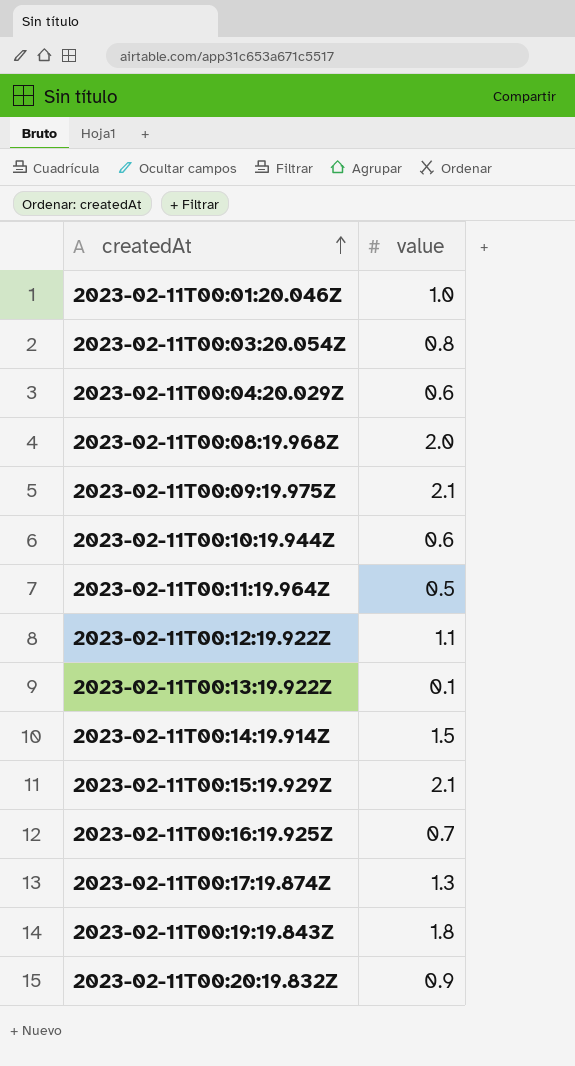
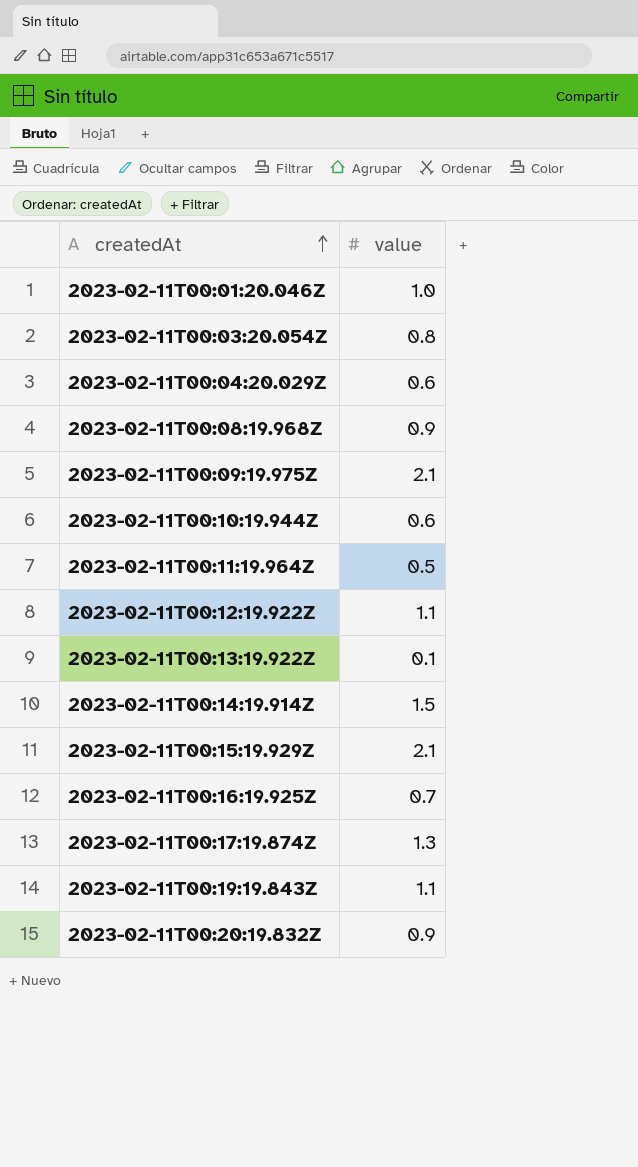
2023-02-11T00:08:19.968Z | value: 2.0 -> 0.9
2023-02-11T00:19:19.843Z | value: 1.8 -> 1.1

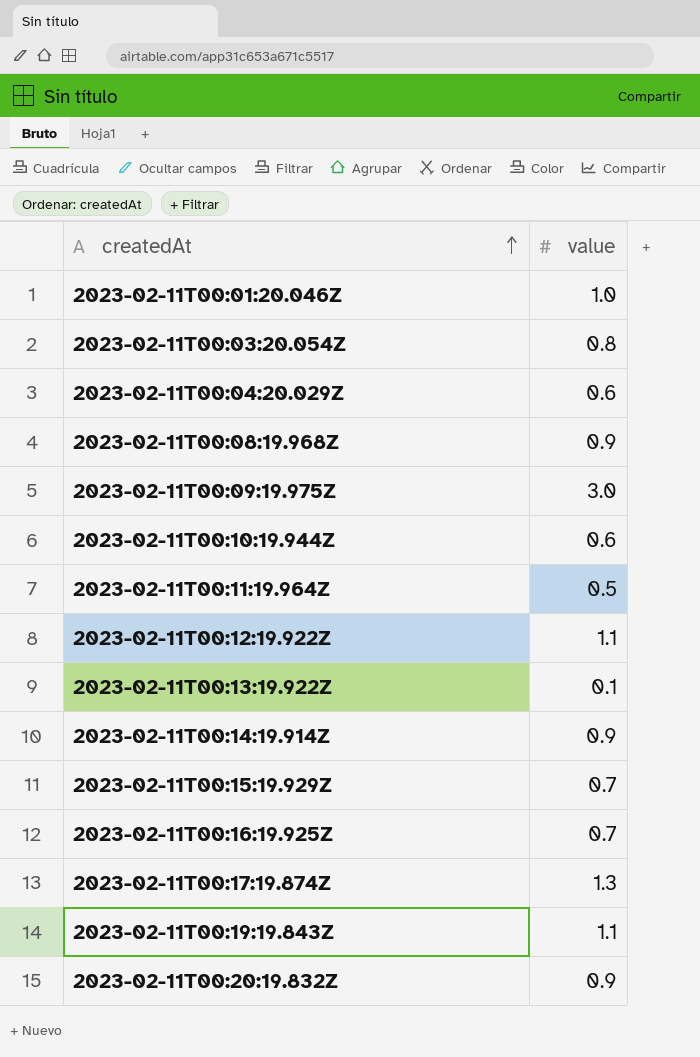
2023-02-11T00:09:19.975Z | value: 2.1 -> 3.0
2023-02-11T00:14:19.914Z | value: 1.5 -> 0.9
2023-02-11T00:15:19.929Z | value: 2.1 -> 0.7

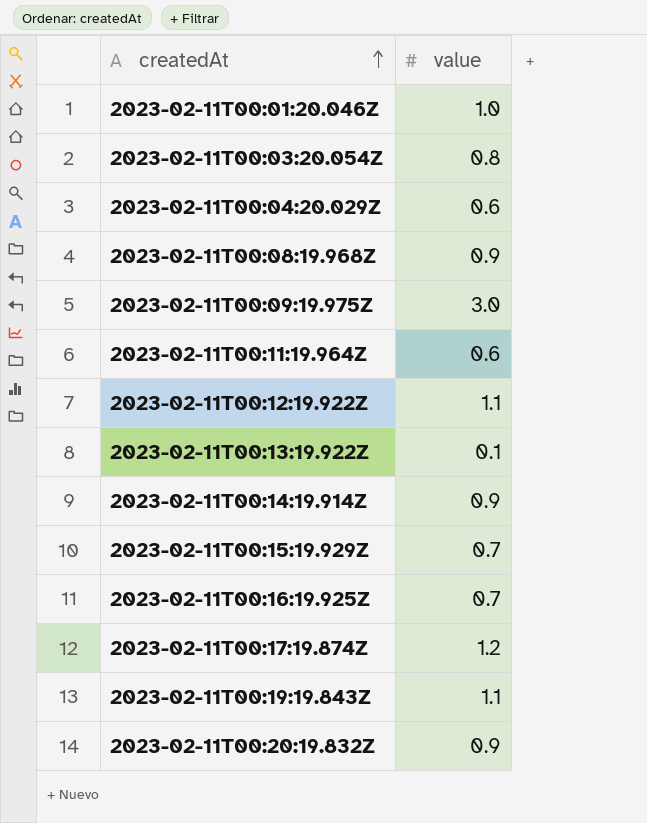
row 2023-02-11T00:10:19.944Z: 0.6 -> none
2023-02-11T00:11:19.964Z | value: 0.5 -> 0.6
2023-02-11T00:17:19.874Z | value: 1.3 -> 1.2

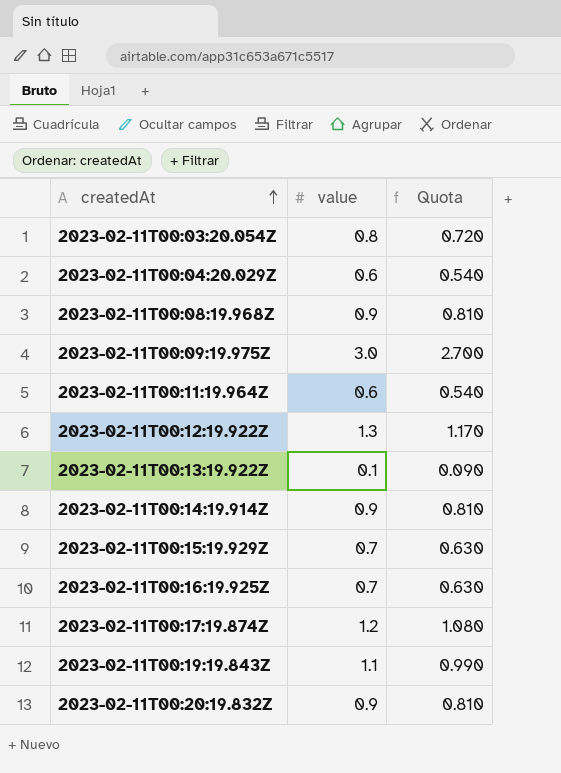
column Quota | formula: none -> [value] * 0.9
row 2023-02-11T00:01:20.046Z: 1.0 -> none
2023-02-11T00:12:19.922Z | value: 1.1 -> 1.3

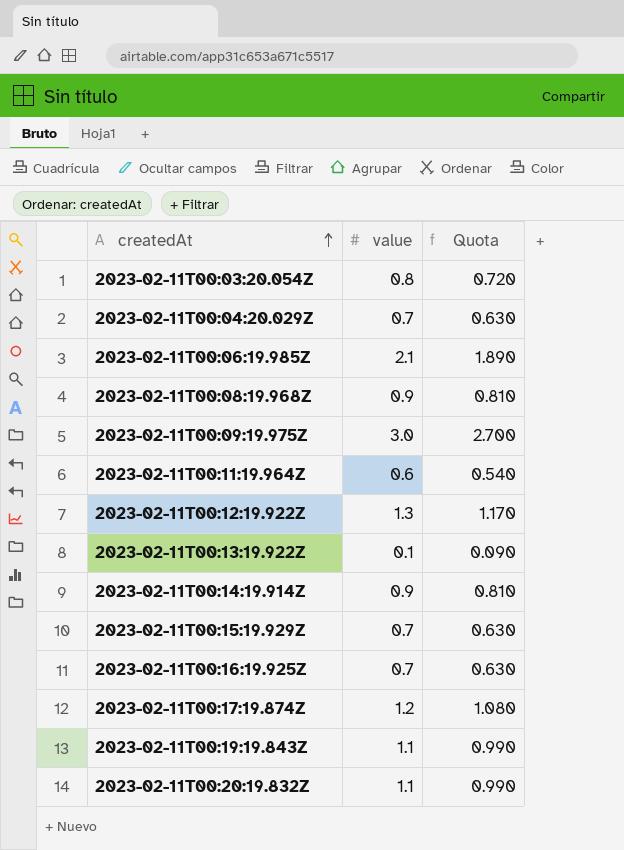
2023-02-11T00:04:20.029Z | value: 0.6 -> 0.7
2023-02-11T00:04:20.029Z | Quota: 0.540 -> 0.630
row 2023-02-11T00:06:19.985Z: none -> 2.1 | 1.890
2023-02-11T00:20:19.832Z | value: 0.9 -> 1.1
2023-02-11T00:20:19.832Z | Quota: 0.810 -> 0.990

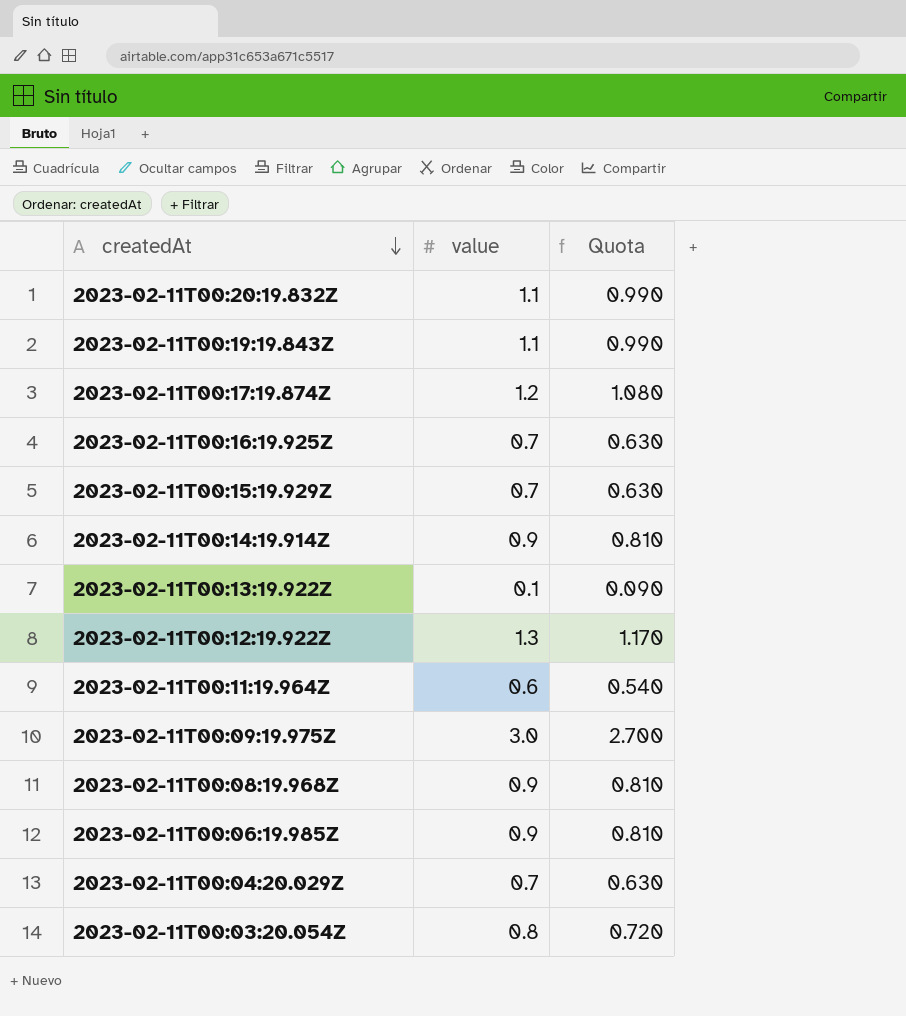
row order: createdAt ascending -> createdAt descending
2023-02-11T00:06:19.985Z | value: 2.1 -> 0.9
2023-02-11T00:06:19.985Z | Quota: 1.890 -> 0.810

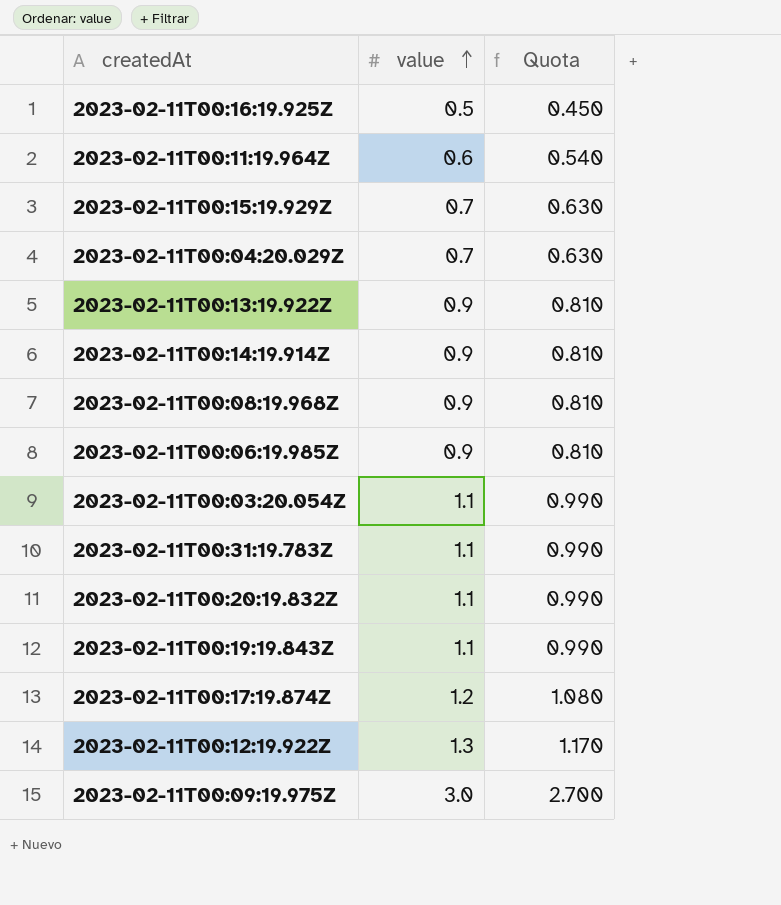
row order: createdAt descending -> value ascending
2023-02-11T00:16:19.925Z | value: 0.7 -> 0.5
2023-02-11T00:16:19.925Z | Quota: 0.630 -> 0.450
2023-02-11T00:13:19.922Z | value: 0.1 -> 0.9
2023-02-11T00:13:19.922Z | Quota: 0.090 -> 0.810
2023-02-11T00:03:20.054Z | value: 0.8 -> 1.1
2023-02-11T00:03:20.054Z | Quota: 0.720 -> 0.990
row 2023-02-11T00:31:19.783Z: none -> 1.1 | 0.990

